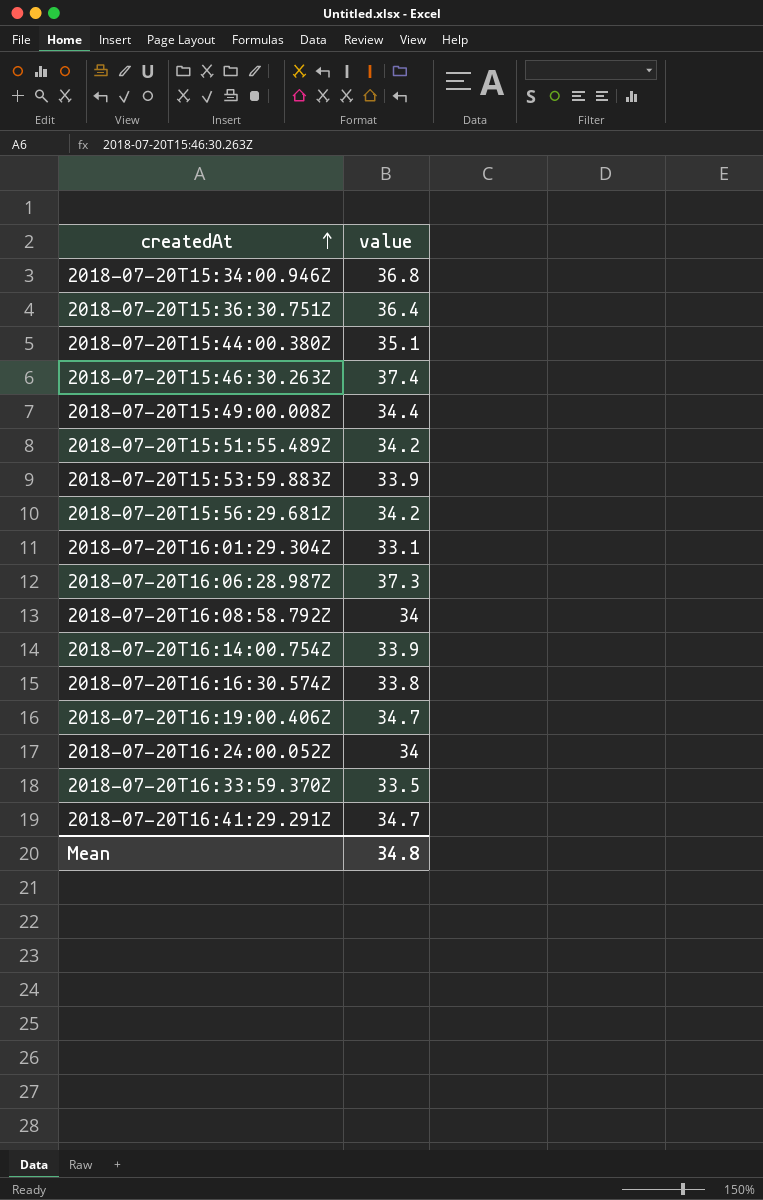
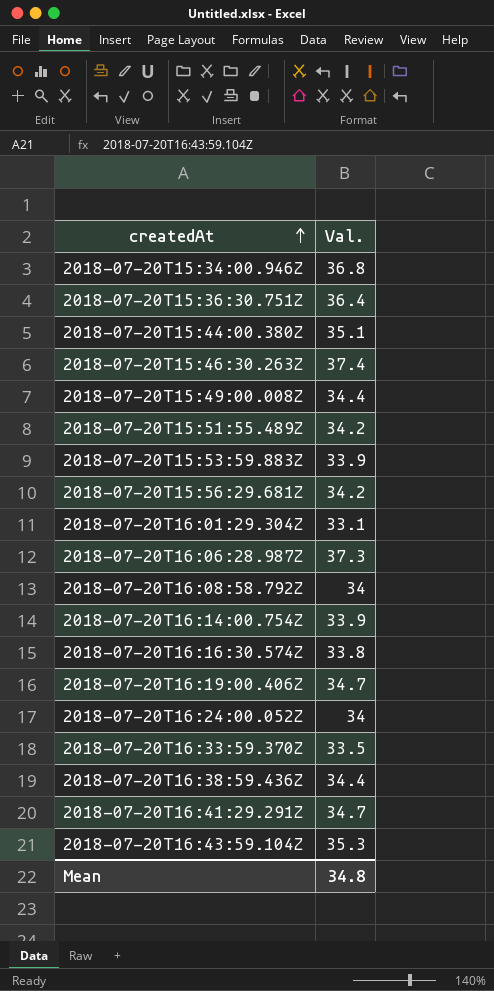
column name: value -> Val.
row 2018-07-20T16:38:59.436Z: none -> 34.4
row 2018-07-20T16:43:59.104Z: none -> 35.3

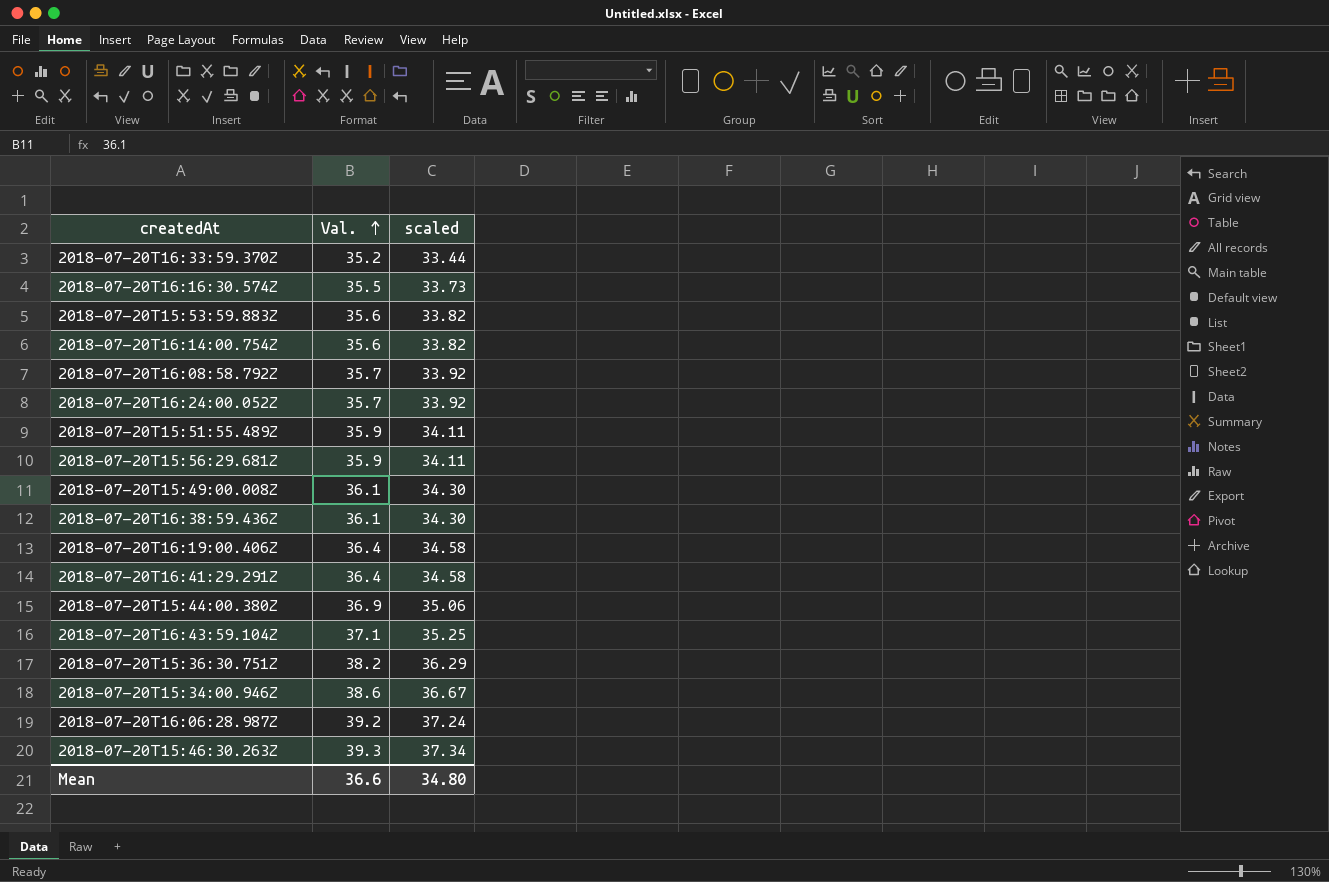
row order: createdAt ascending -> Val. ascending
column scaled | formula: none -> [Val.] * 0.95
row 2018-07-20T16:01:29.304Z: 33.1 -> none
2018-07-20T16:33:59.370Z | Val.: 33.5 -> 35.2
2018-07-20T16:16:30.574Z | Val.: 33.8 -> 35.5
2018-07-20T15:53:59.883Z | Val.: 33.9 -> 35.6
2018-07-20T16:14:00.754Z | Val.: 33.9 -> 35.6
2018-07-20T16:08:58.792Z | Val.: 34 -> 35.7
2018-07-20T16:24:00.052Z | Val.: 34 -> 35.7
2018-07-20T15:51:55.489Z | Val.: 34.2 -> 35.9
2018-07-20T15:56:29.681Z | Val.: 34.2 -> 35.9
2018-07-20T15:49:00.008Z | Val.: 34.4 -> 36.1
2018-07-20T16:38:59.436Z | Val.: 34.4 -> 36.1
2018-07-20T16:19:00.406Z | Val.: 34.7 -> 36.4
2018-07-20T16:41:29.291Z | Val.: 34.7 -> 36.4
2018-07-20T15:44:00.380Z | Val.: 35.1 -> 36.9
2018-07-20T16:43:59.104Z | Val.: 35.3 -> 37.1
2018-07-20T15:36:30.751Z | Val.: 36.4 -> 38.2
2018-07-20T15:34:00.946Z | Val.: 36.8 -> 38.6
2018-07-20T16:06:28.987Z | Val.: 37.3 -> 39.2
2018-07-20T15:46:30.263Z | Val.: 37.4 -> 39.3
Mean | Val.: 34.8 -> 36.6

